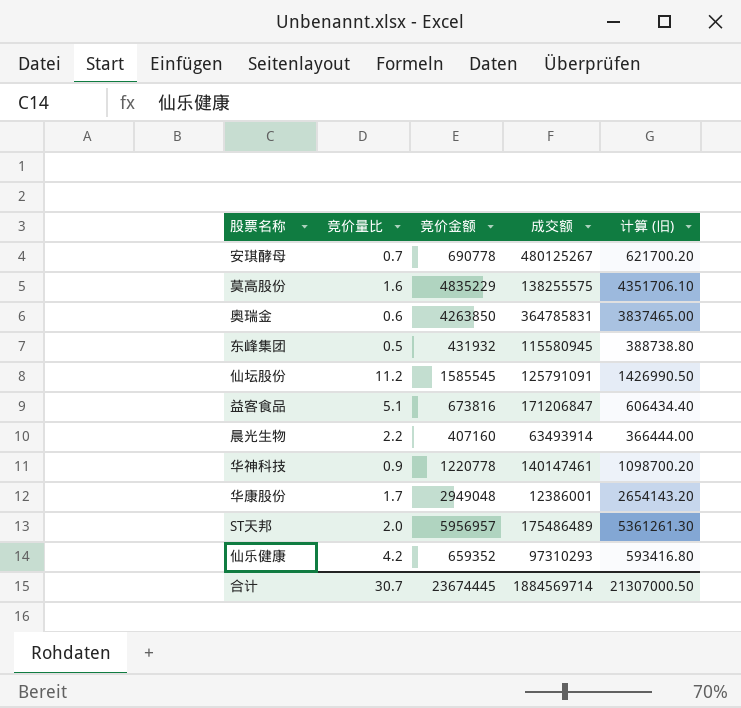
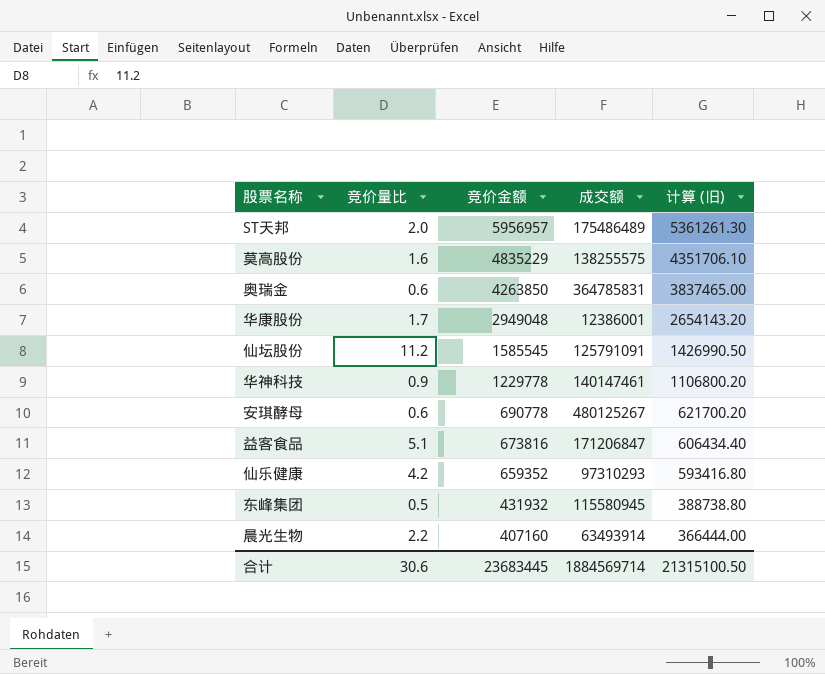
row order: none -> 竞价金额 descending
华神科技 | 竞价金额: 1220778 -> 1229778
华神科技 | 计算 (旧): 1098700.20 -> 1106800.20
安琪酵母 | 竞价量比: 0.7 -> 0.6
合计 | 竞价量比: 30.7 -> 30.6
合计 | 竞价金额: 23674445 -> 23683445
合计 | 计算 (旧): 21307000.50 -> 21315100.50

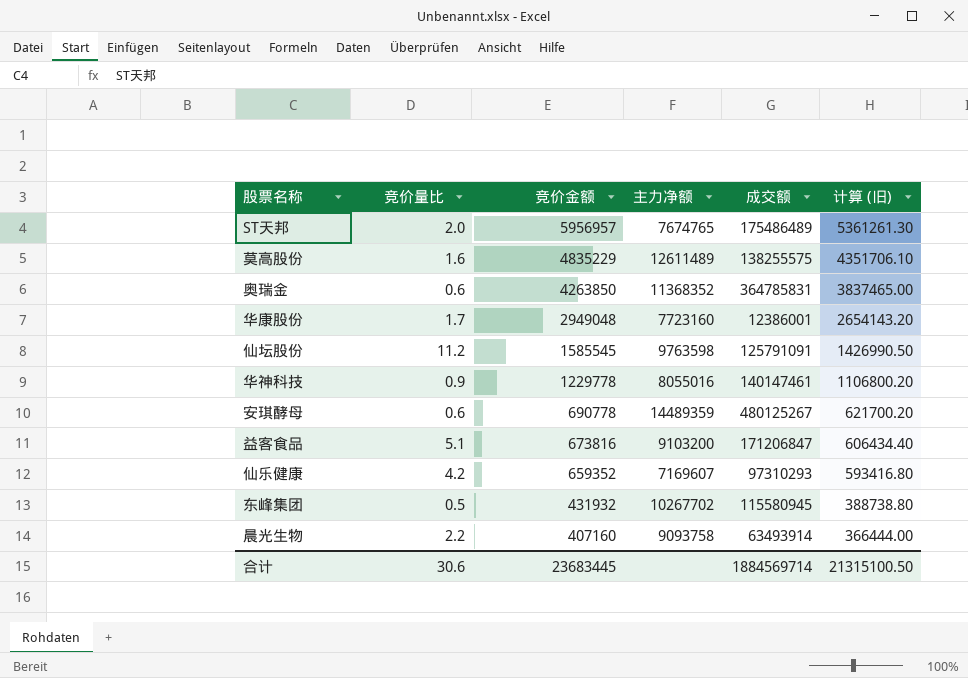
column 主力净额 | position: none -> 4

